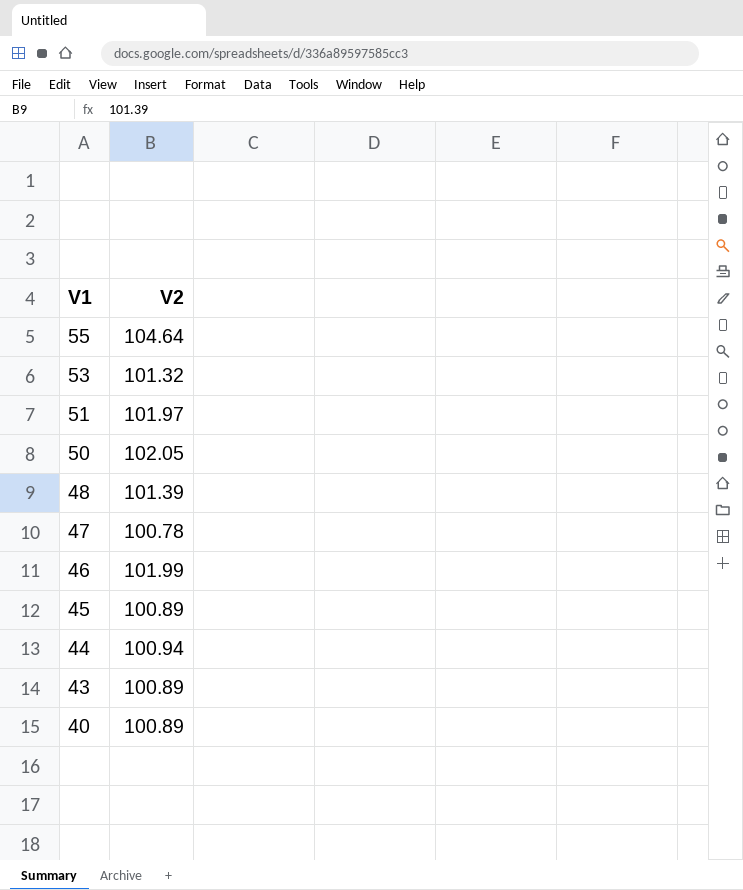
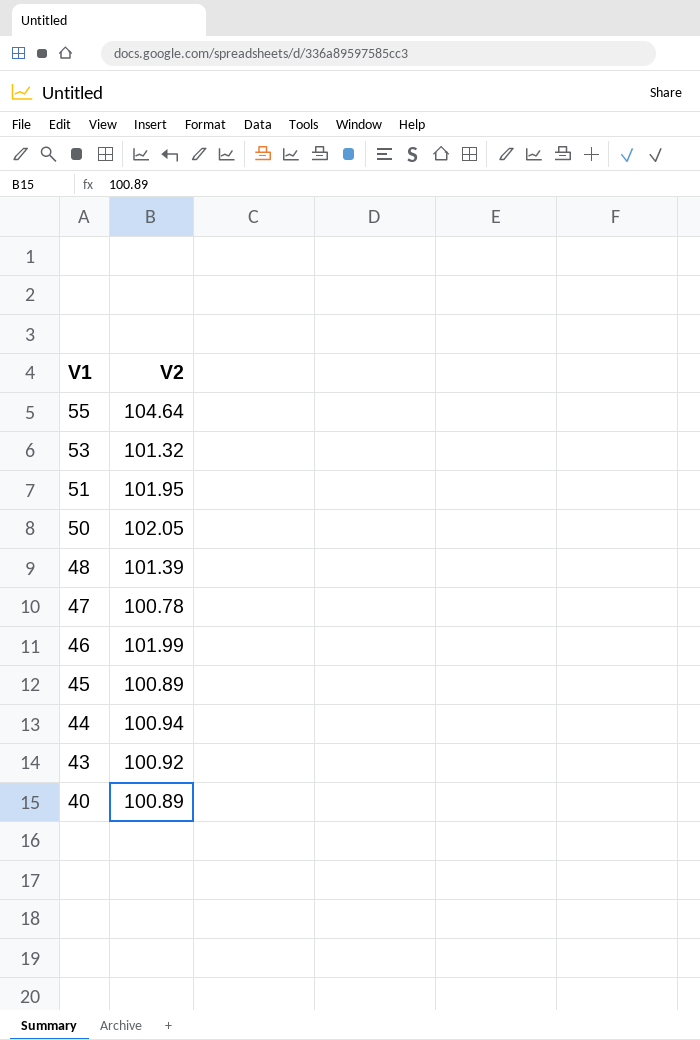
51 | V2: 101.97 -> 101.95
43 | V2: 100.89 -> 100.92

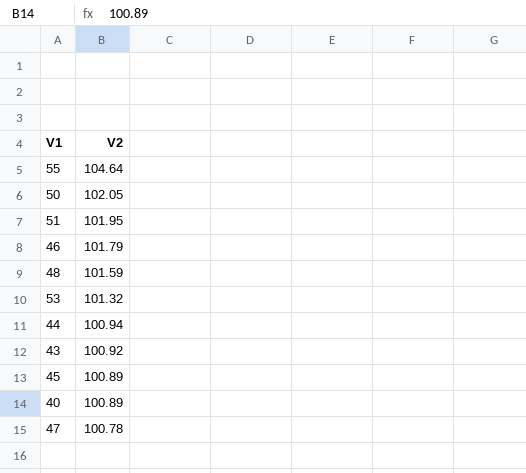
row order: V1 descending -> V2 descending
46 | V2: 101.99 -> 101.79
48 | V2: 101.39 -> 101.59

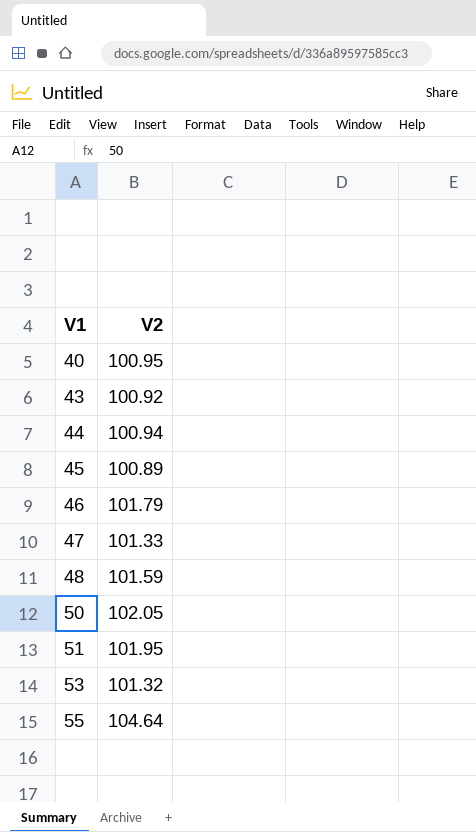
row order: V2 descending -> V1 ascending
40 | V2: 100.89 -> 100.95
47 | V2: 100.78 -> 101.33

